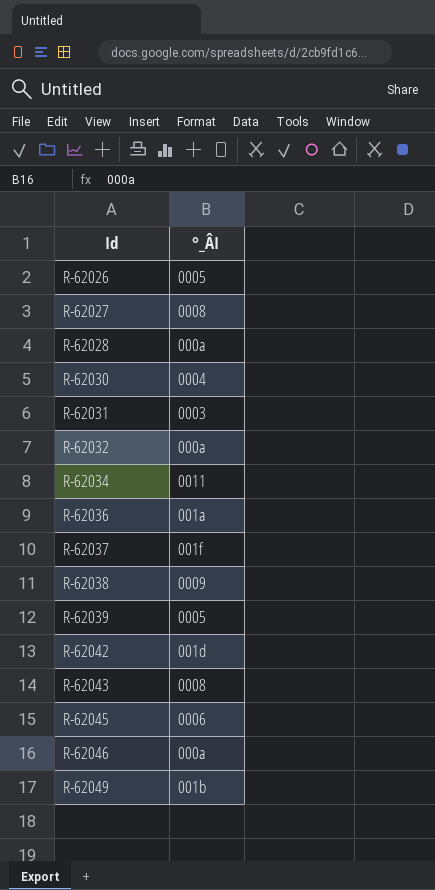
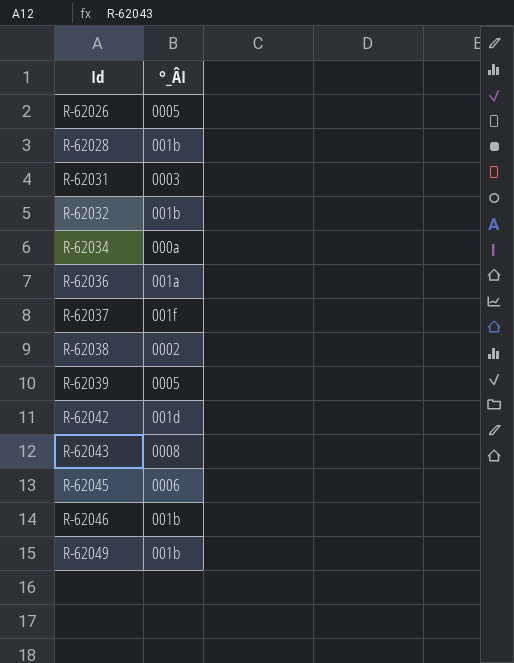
row R-62027: 0008 -> none
row R-62030: 0004 -> none
R-62028 | °_ÂI: 000a -> 001b
R-62032 | °_ÂI: 000a -> 001b
R-62034 | °_ÂI: 0011 -> 000a
R-62038 | °_ÂI: 0009 -> 0002
R-62046 | °_ÂI: 000a -> 001b

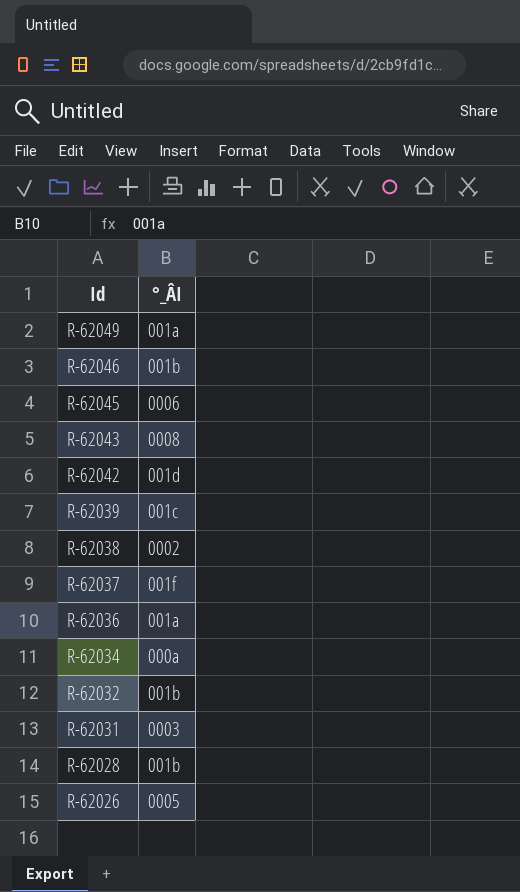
row order: Id ascending -> Id descending
R-62049 | °_ÂI: 001b -> 001a
R-62039 | °_ÂI: 0005 -> 001c

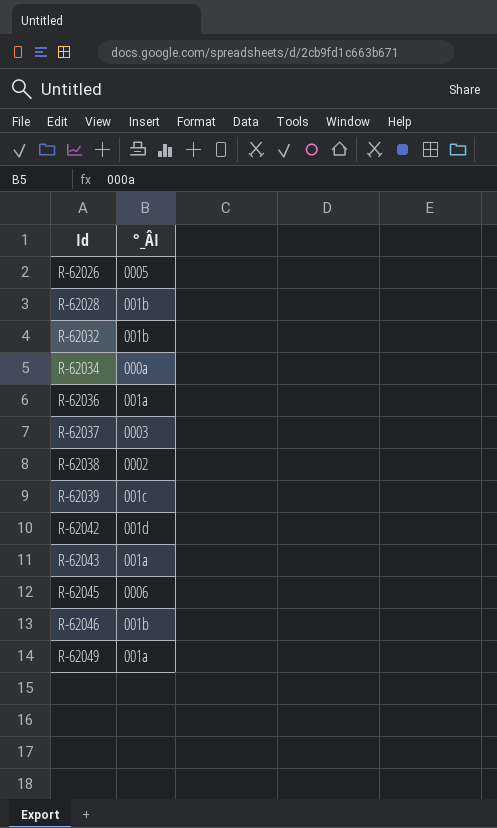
row order: Id descending -> Id ascending
row R-62031: 0003 -> none
R-62037 | °_ÂI: 001f -> 0003
R-62043 | °_ÂI: 0008 -> 001a

